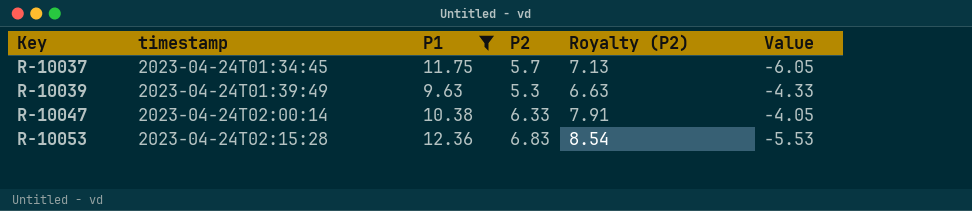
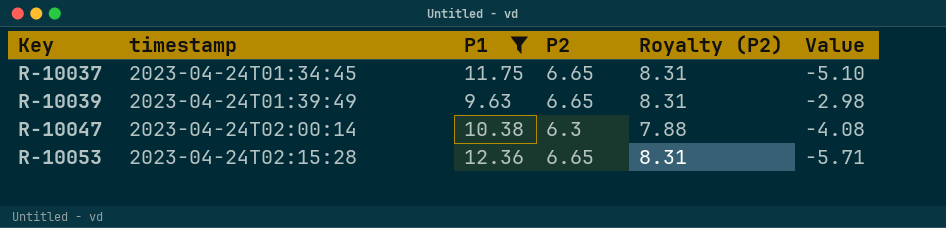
R-10037 | P2: 5.7 -> 6.65
R-10037 | Royalty (P2): 7.13 -> 8.31
R-10037 | Value: -6.05 -> -5.10
R-10039 | P2: 5.3 -> 6.65
R-10039 | Royalty (P2): 6.63 -> 8.31
R-10039 | Value: -4.33 -> -2.98
R-10047 | P2: 6.33 -> 6.3
R-10047 | Royalty (P2): 7.91 -> 7.88
R-10047 | Value: -4.05 -> -4.08
R-10053 | P2: 6.83 -> 6.65
R-10053 | Royalty (P2): 8.54 -> 8.31
R-10053 | Value: -5.53 -> -5.71

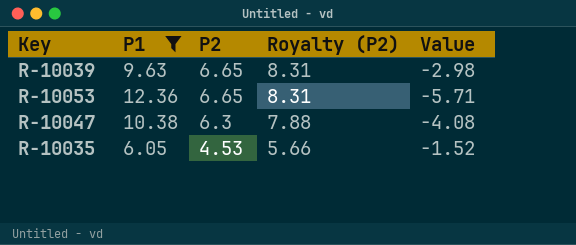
row order: Key ascending -> P2 descending
column timestamp | position: 2 -> none
row R-10037: 2023-04-24T01:34:45 | 11.75 | 6.65 | 8.31 | -5.10 -> none
row R-10035: none -> 6.05 | 4.53 | 5.66 | -1.52

